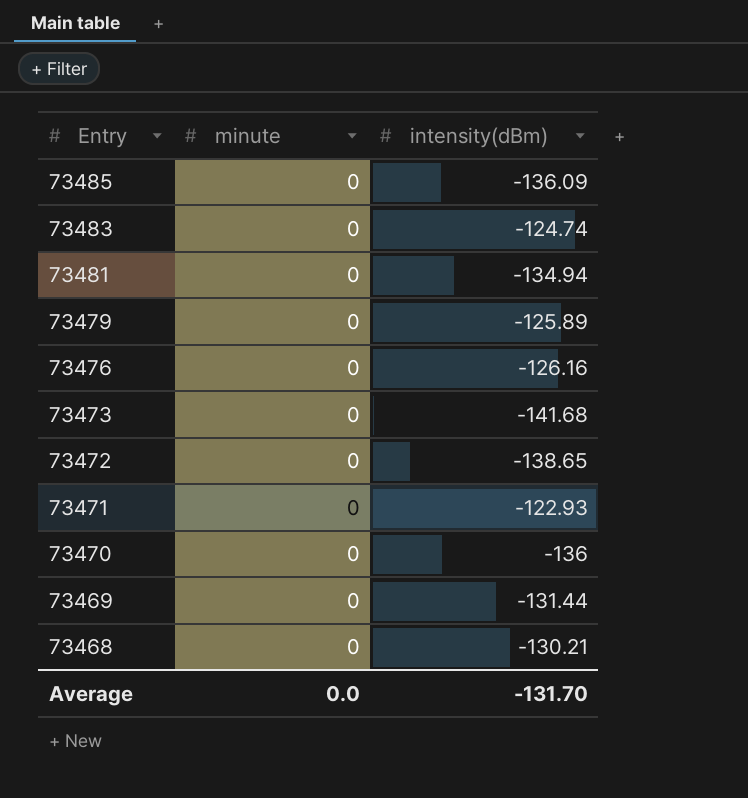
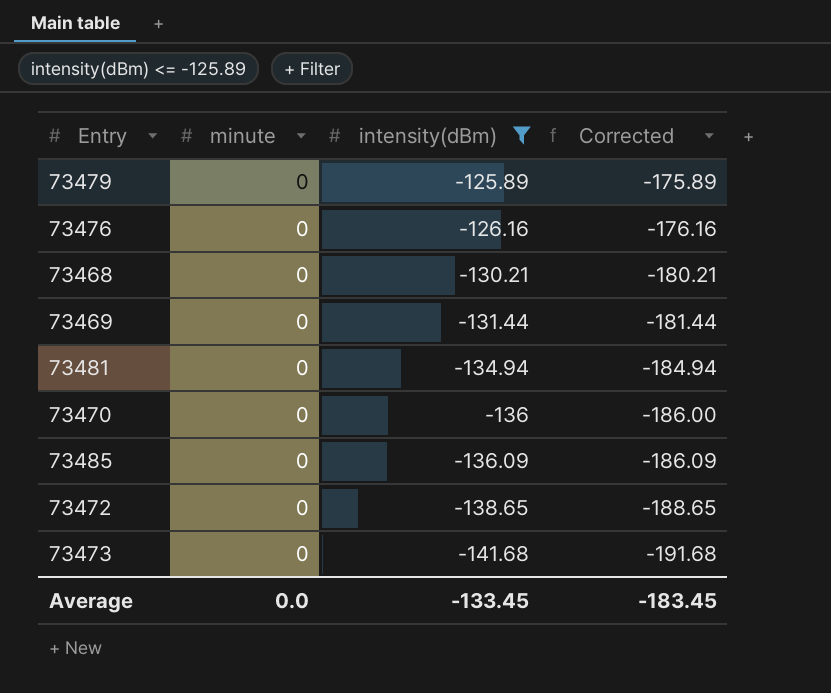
filter: none -> intensity(dBm) <= -125.89
row order: Entry descending -> intensity(dBm) descending
column Corrected | formula: none -> [intensity(dBm)] - 50
Average | intensity(dBm): -131.70 -> -133.45

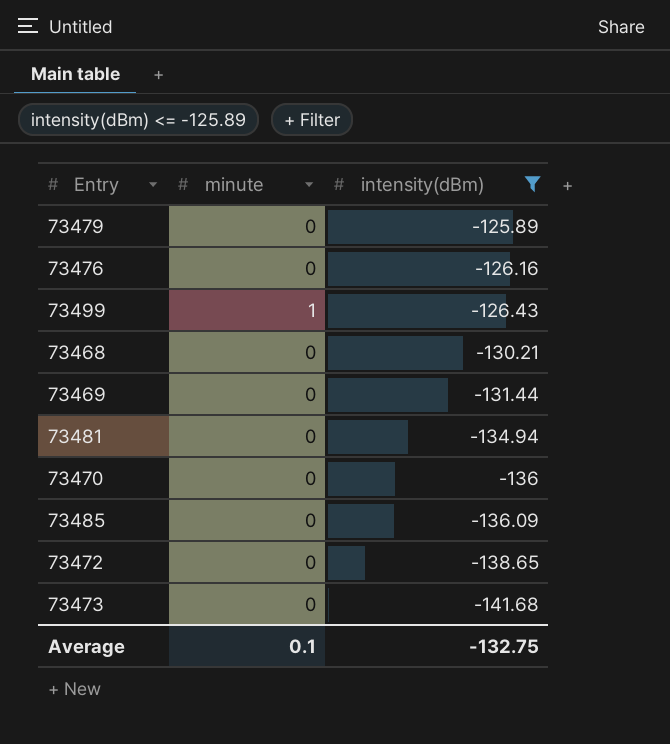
column Corrected | formula: [intensity(dBm)] - 50 -> none
row 73499: none -> 1 | -126.43
Average | minute: 0.0 -> 0.1
Average | intensity(dBm): -133.45 -> -132.75

